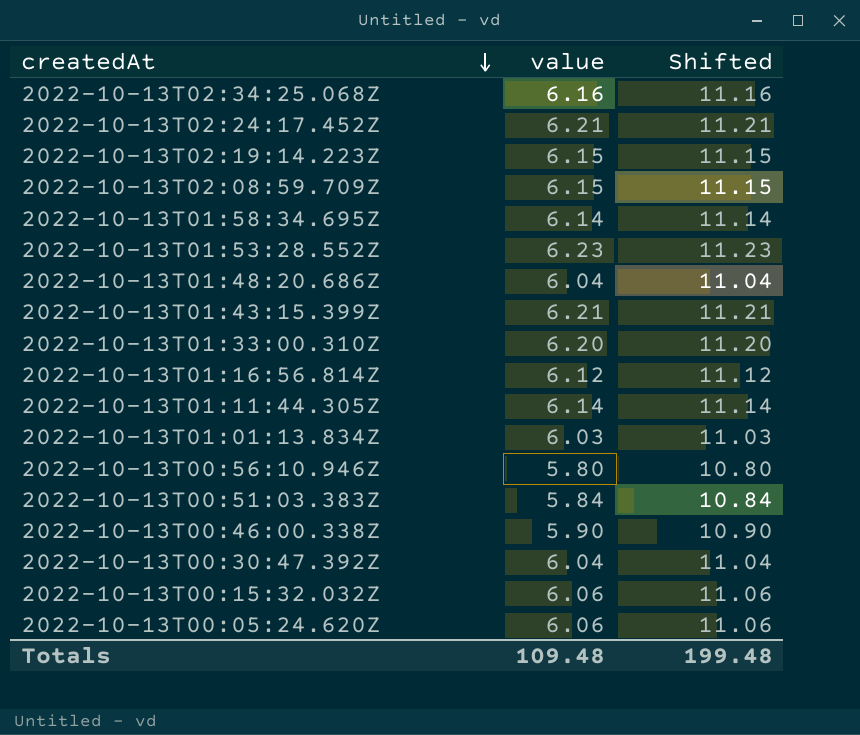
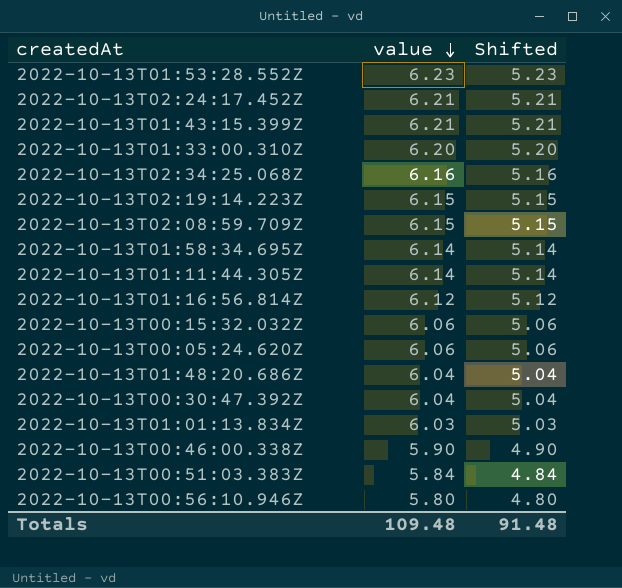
row order: createdAt descending -> value descending
column Shifted | formula: [value] + 5 -> [value] - 1
Totals | Shifted: 199.48 -> 91.48

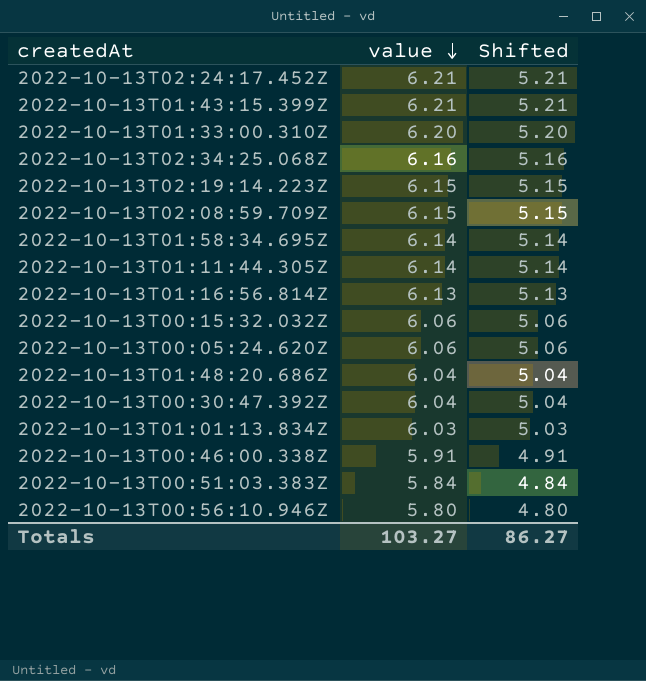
row 2022-10-13T01:53:28.552Z: 6.23 | 5.23 -> none
2022-10-13T01:16:56.814Z | value: 6.12 -> 6.13
2022-10-13T01:16:56.814Z | Shifted: 5.12 -> 5.13
2022-10-13T00:46:00.338Z | value: 5.90 -> 5.91
2022-10-13T00:46:00.338Z | Shifted: 4.90 -> 4.91
Totals | value: 109.48 -> 103.27
Totals | Shifted: 91.48 -> 86.27

